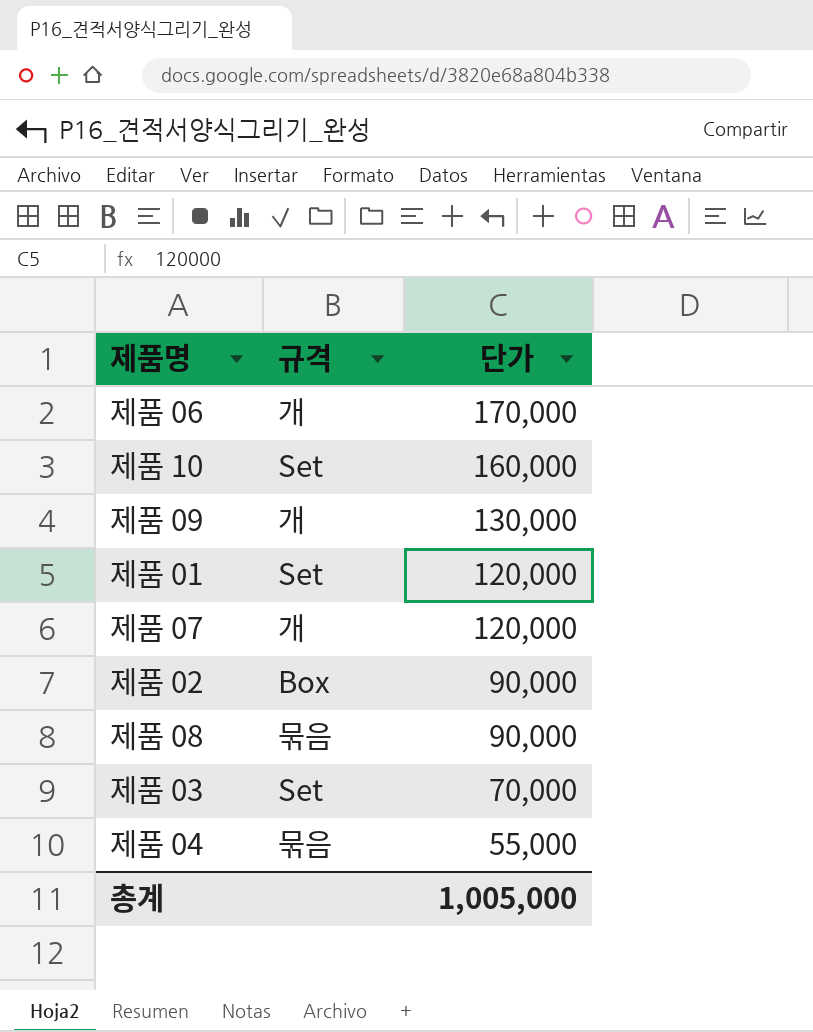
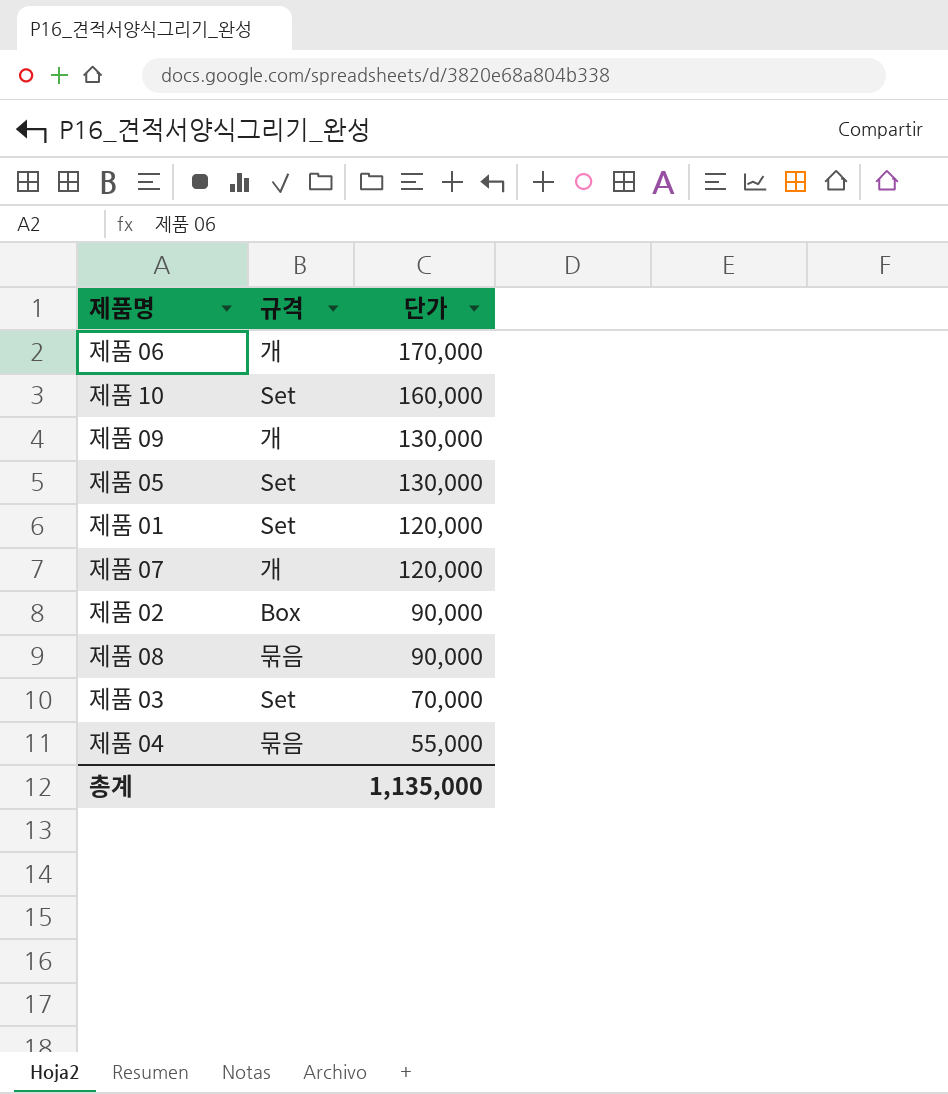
row 제품 05: none -> Set | 130,000
총계 | 단가: 1,005,000 -> 1,135,000

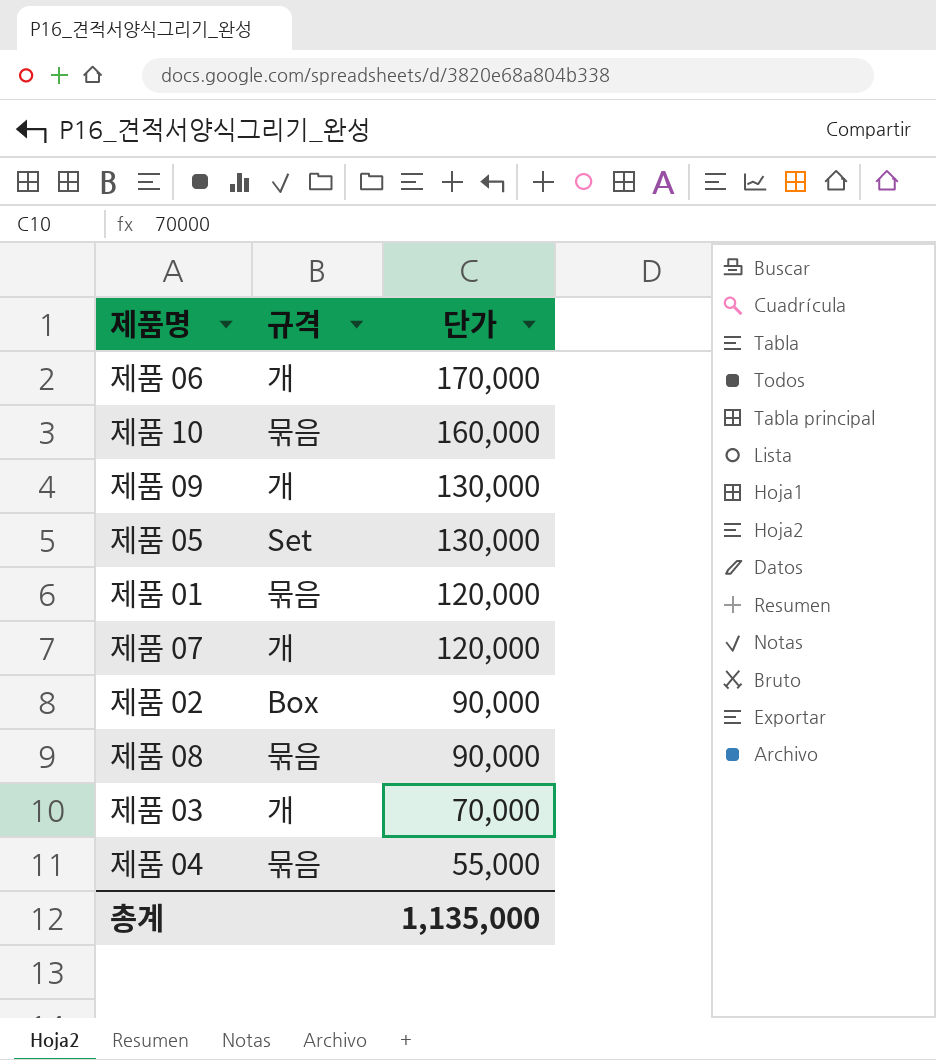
제품 10 | 규격: Set -> 묶음
제품 01 | 규격: Set -> 묶음
제품 03 | 규격: Set -> 개

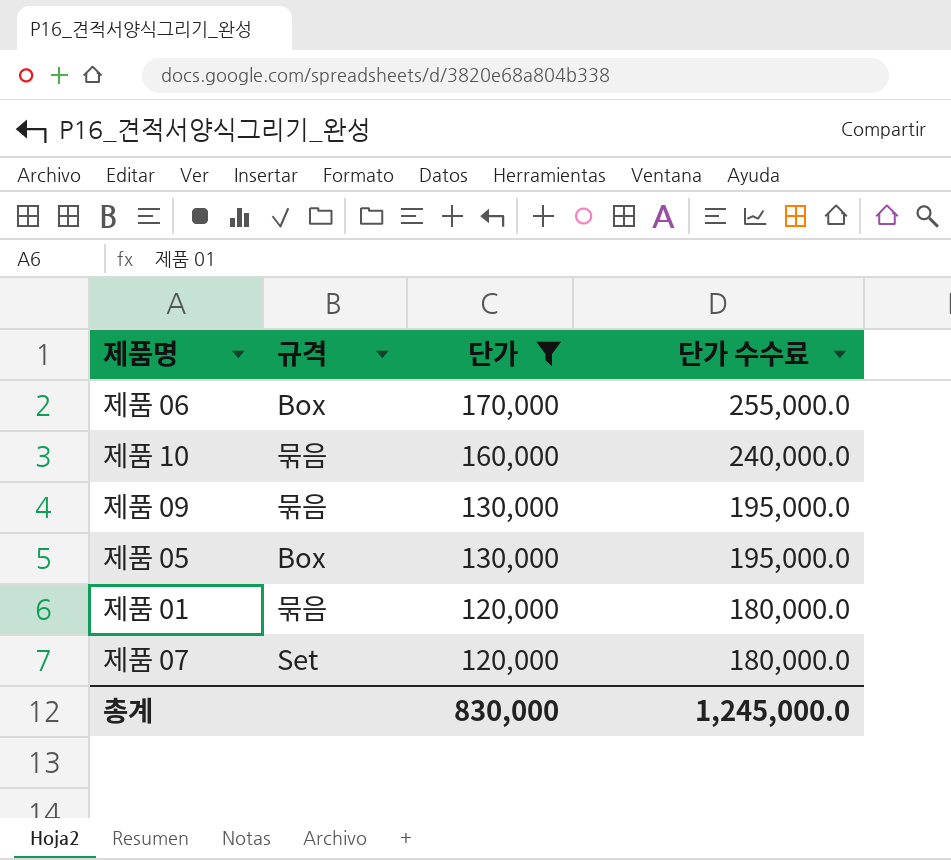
filter: none -> 단가 >= 120,000
column 단가 수수료 | formula: none -> [단가] * 1.5
제품 06 | 규격: 개 -> Box
제품 09 | 규격: 개 -> 묶음
제품 05 | 규격: Set -> Box
제품 07 | 규격: 개 -> Set
총계 | 단가: 1,135,000 -> 830,000

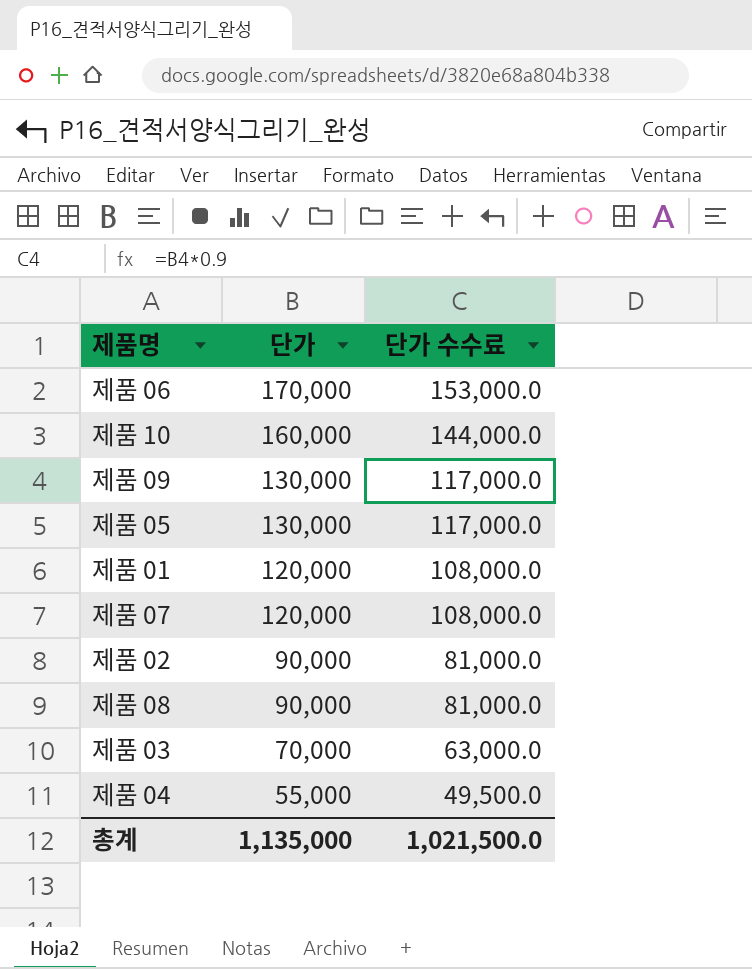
filter: 단가 >= 120,000 -> none
column 규격 | position: 2 -> none
column 단가 수수료 | formula: [단가] * 1.5 -> [단가] * 0.9
총계 | 단가: 830,000 -> 1,135,000
총계 | 단가 수수료: 1,245,000.0 -> 1,021,500.0

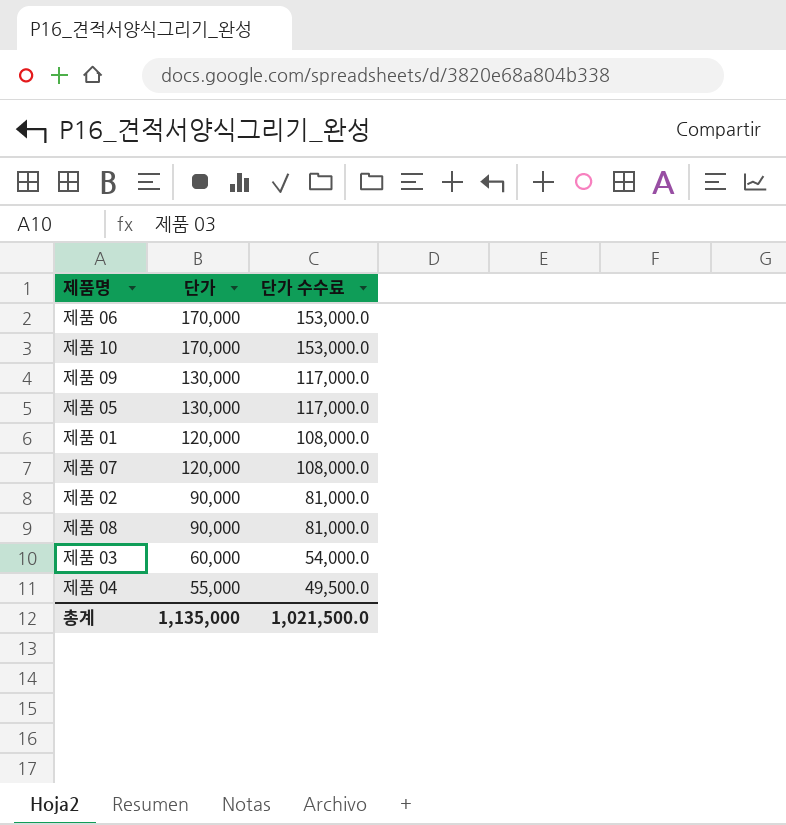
제품 10 | 단가: 160,000 -> 170,000
제품 10 | 단가 수수료: 144,000.0 -> 153,000.0
제품 03 | 단가: 70,000 -> 60,000
제품 03 | 단가 수수료: 63,000.0 -> 54,000.0

